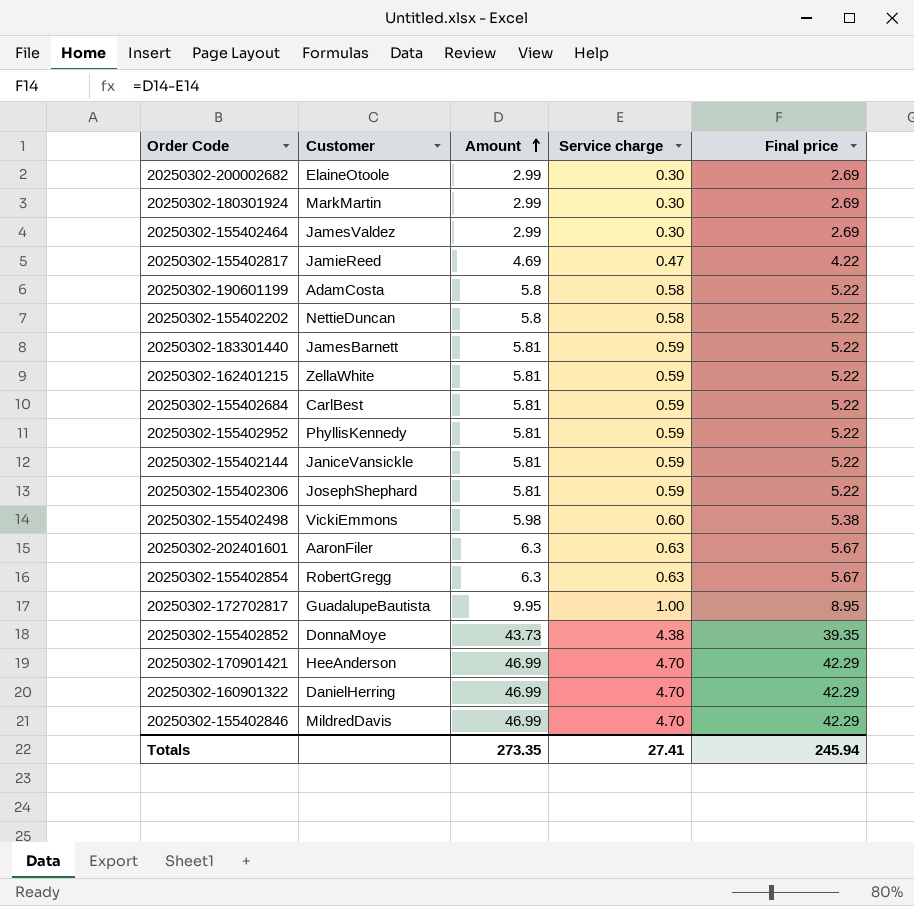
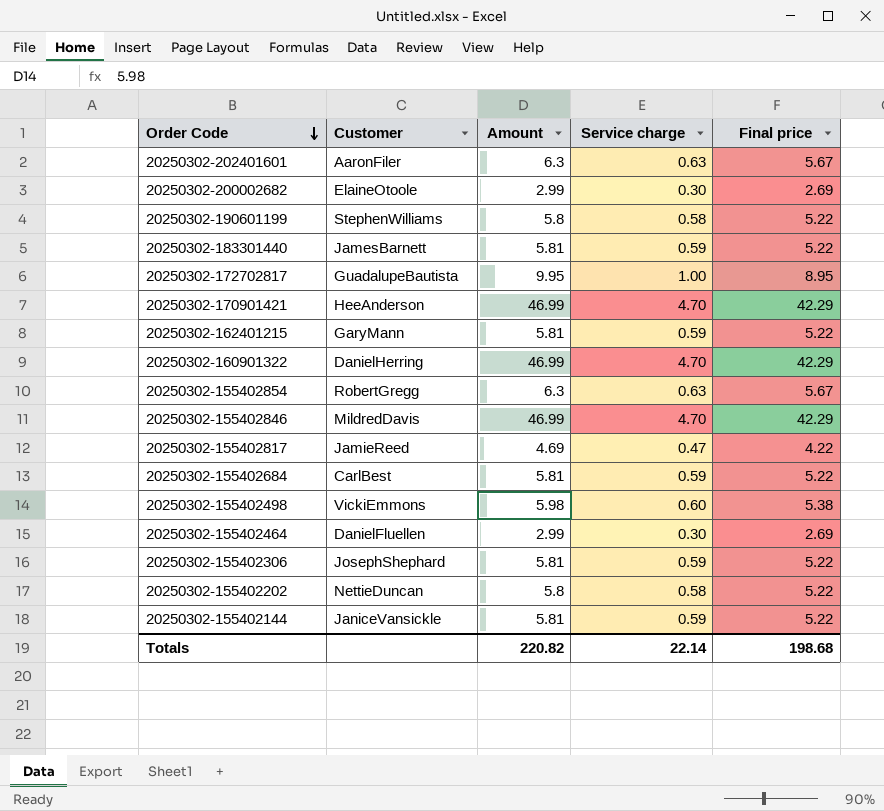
row order: Amount ascending -> Order Code descending
row 20250302-180301924: MarkMartin | 2.99 | 0.30 | 2.69 -> none
row 20250302-155402952: PhyllisKennedy | 5.81 | 0.59 | 5.22 -> none
row 20250302-155402852: DonnaMoye | 43.73 | 4.38 | 39.35 -> none
20250302-190601199 | Customer: AdamCosta -> StephenWilliams
20250302-162401215 | Customer: ZellaWhite -> GaryMann
20250302-155402464 | Customer: JamesValdez -> DanielFluellen
Totals | Amount: 273.35 -> 220.82
Totals | Service charge: 27.41 -> 22.14
Totals | Final price: 245.94 -> 198.68

